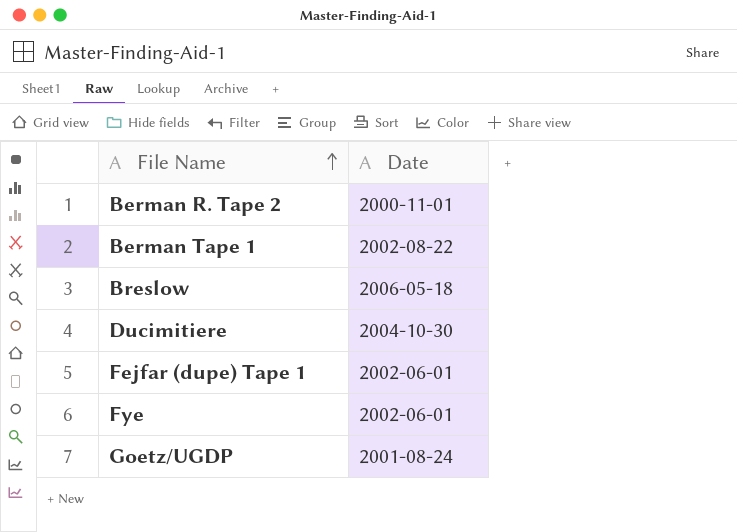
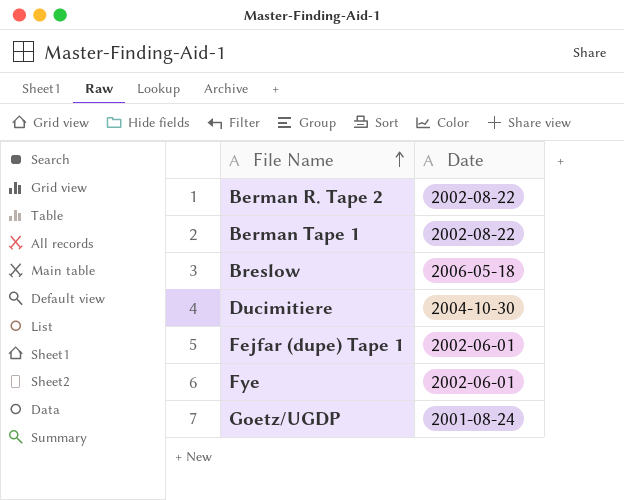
Berman R. Tape 2 | Date: 2000-11-01 -> 2002-08-22

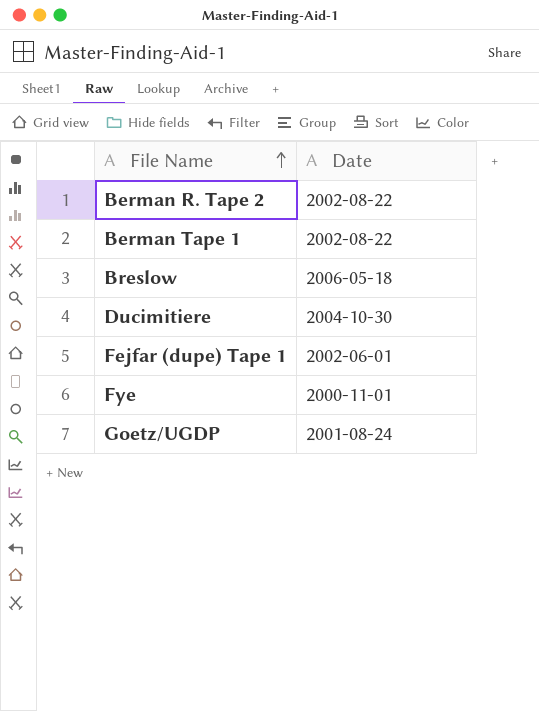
Fye | Date: 2002-06-01 -> 2000-11-01

